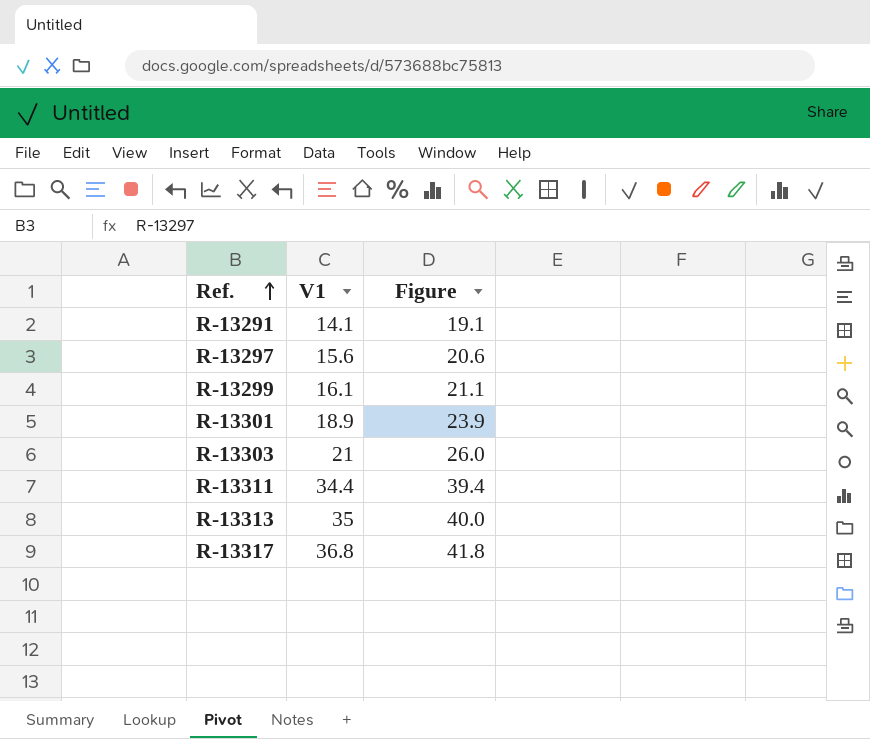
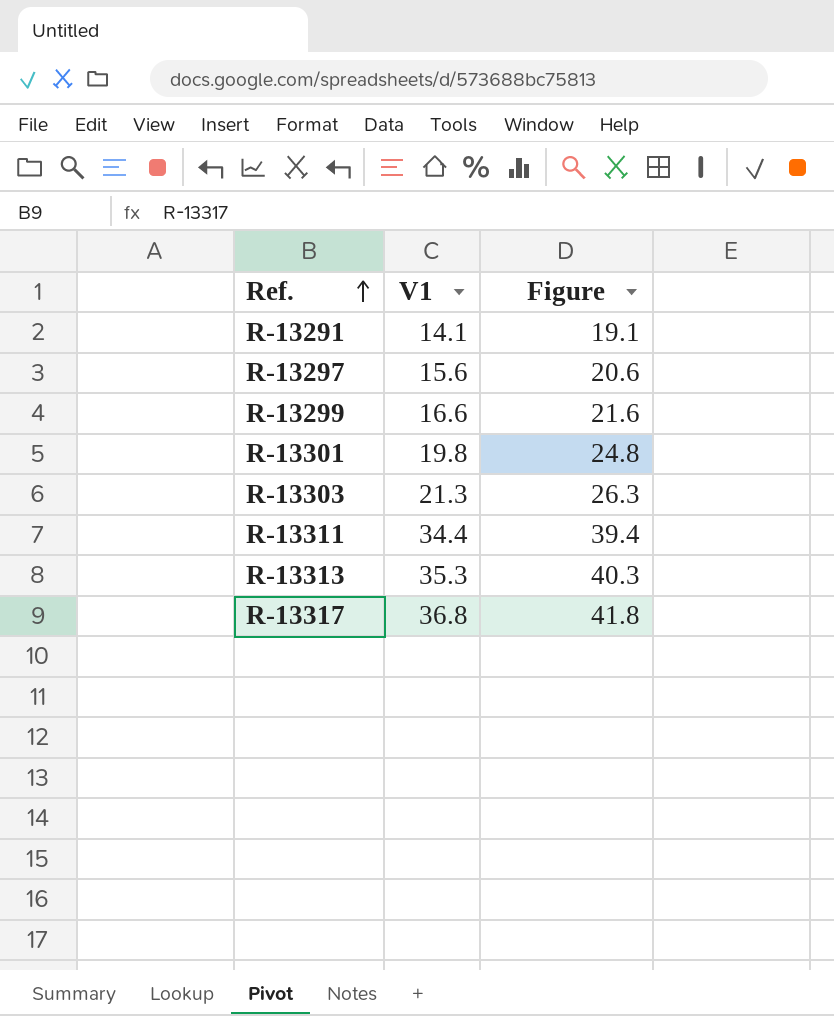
R-13299 | V1: 16.1 -> 16.6
R-13299 | Figure: 21.1 -> 21.6
R-13301 | V1: 18.9 -> 19.8
R-13301 | Figure: 23.9 -> 24.8
R-13303 | V1: 21 -> 21.3
R-13303 | Figure: 26.0 -> 26.3
R-13313 | V1: 35 -> 35.3
R-13313 | Figure: 40.0 -> 40.3

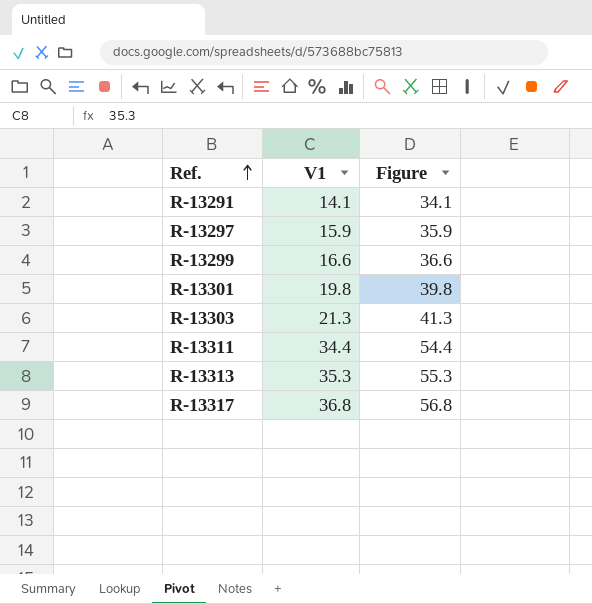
column Figure | formula: [V1] + 5 -> [V1] + 20
R-13297 | V1: 15.6 -> 15.9

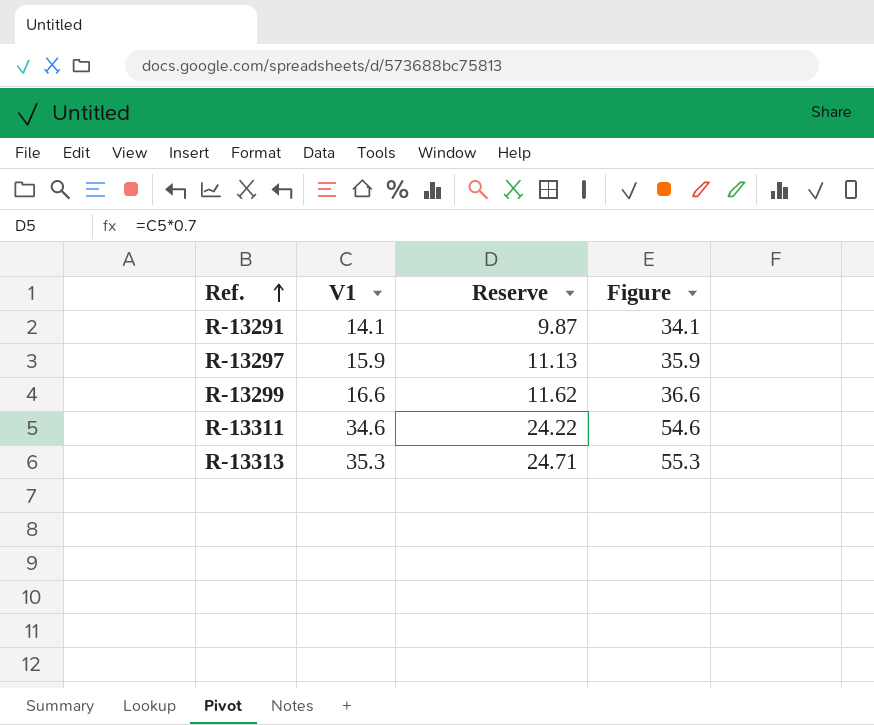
column Reserve | formula: none -> [V1] * 0.7
row R-13301: 19.8 | 39.8 -> none
row R-13303: 21.3 | 41.3 -> none
row R-13317: 36.8 | 56.8 -> none
R-13311 | V1: 34.4 -> 34.6
R-13311 | Figure: 54.4 -> 54.6

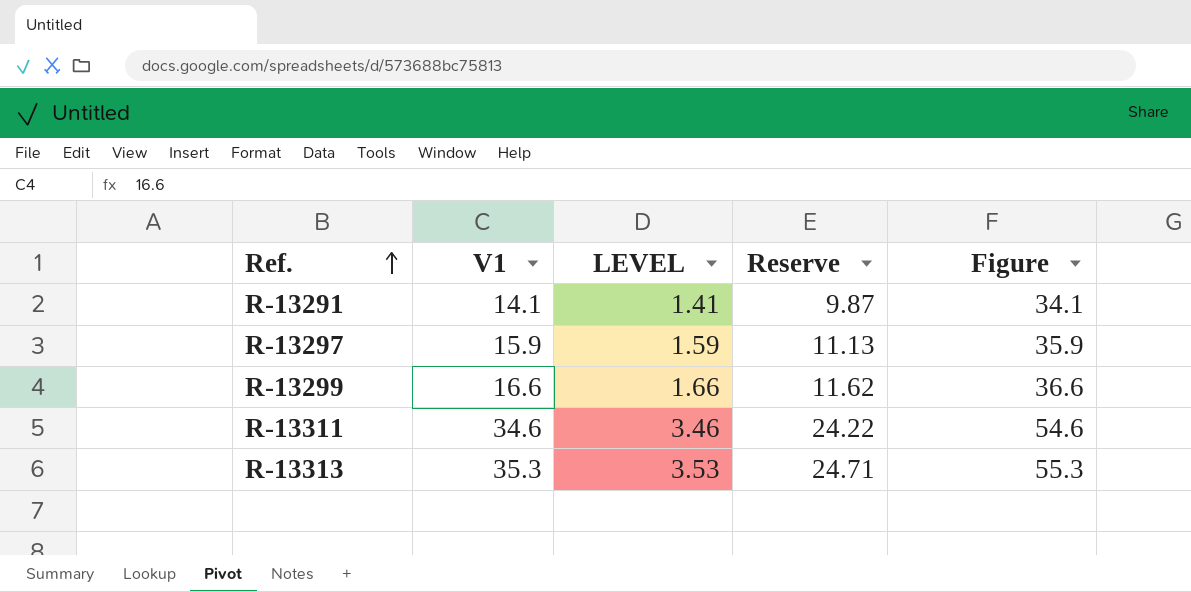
column LEVEL | formula: none -> [V1] * 0.1

